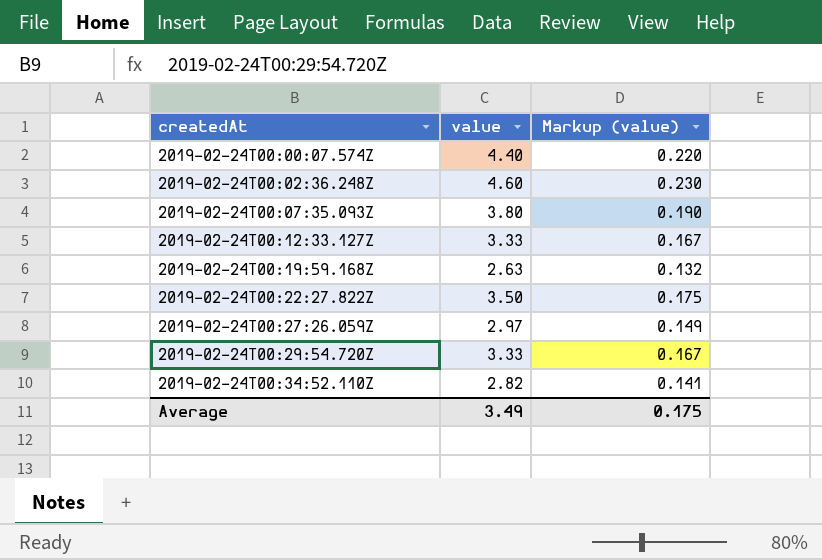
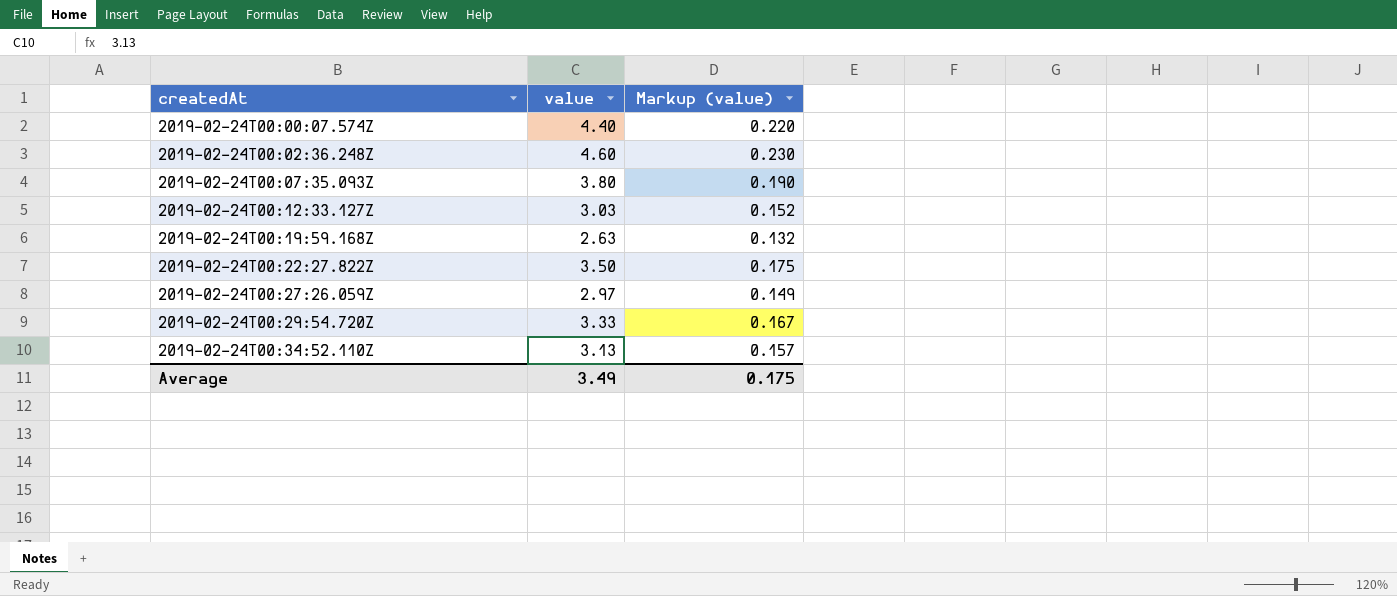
2019-02-24T00:12:33.127Z | value: 3.33 -> 3.03
2019-02-24T00:12:33.127Z | Markup (value): 0.167 -> 0.152
2019-02-24T00:34:52.110Z | value: 2.82 -> 3.13
2019-02-24T00:34:52.110Z | Markup (value): 0.141 -> 0.157

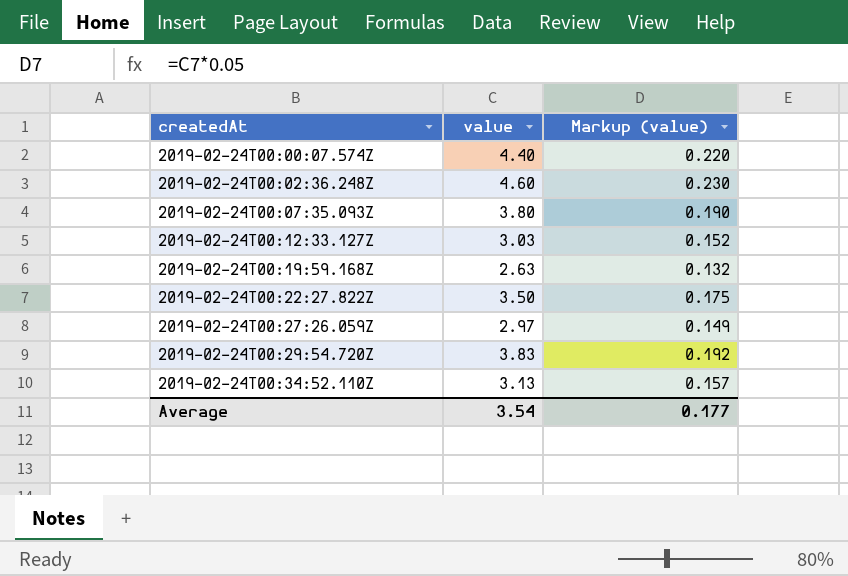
2019-02-24T00:29:54.720Z | value: 3.33 -> 3.83
2019-02-24T00:29:54.720Z | Markup (value): 0.167 -> 0.192
Average | value: 3.49 -> 3.54
Average | Markup (value): 0.175 -> 0.177

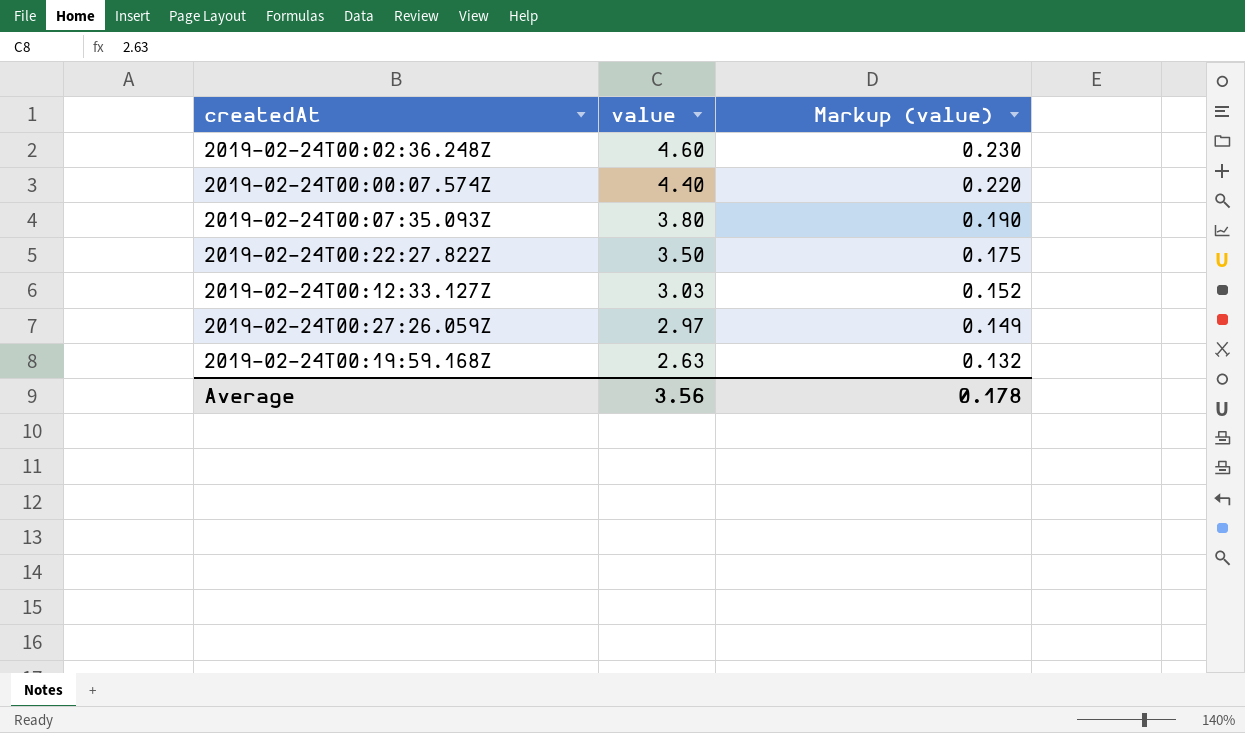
row order: createdAt ascending -> value descending
row 2019-02-24T00:29:54.720Z: 3.83 | 0.192 -> none
row 2019-02-24T00:34:52.110Z: 3.13 | 0.157 -> none
Average | value: 3.54 -> 3.56
Average | Markup (value): 0.177 -> 0.178

